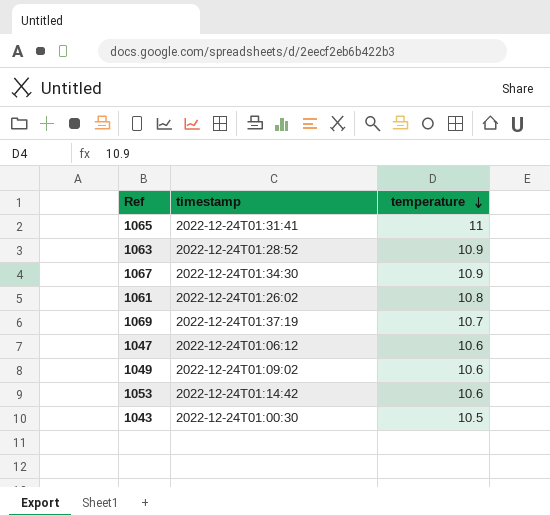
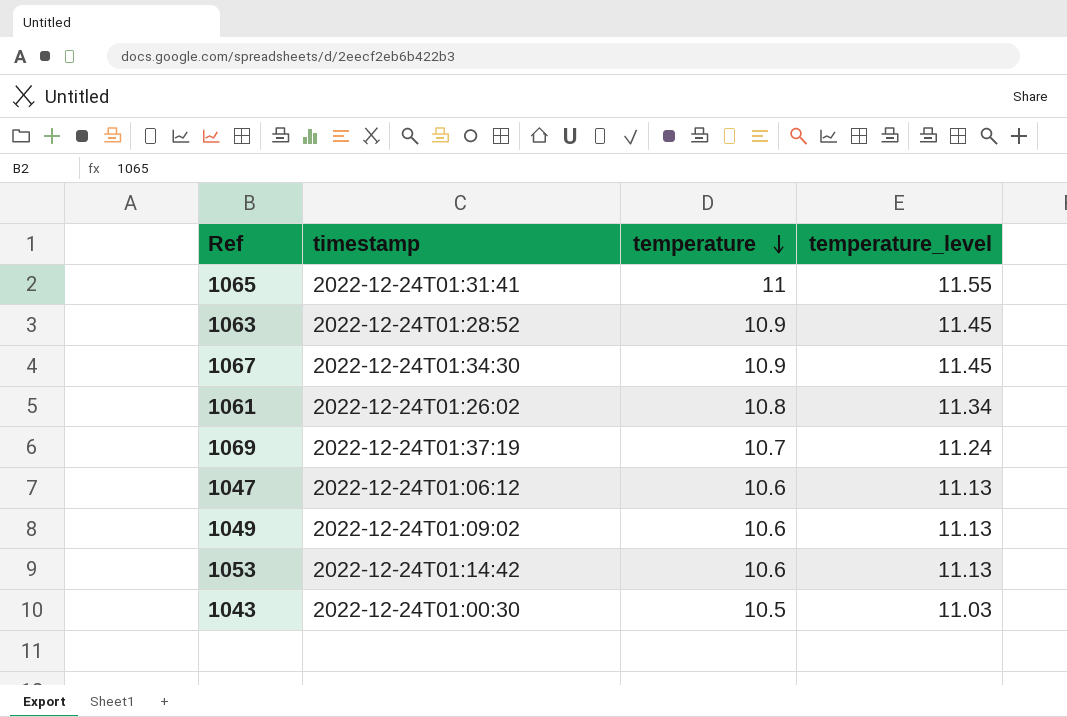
column temperature_level | formula: none -> [temperature] * 1.05

